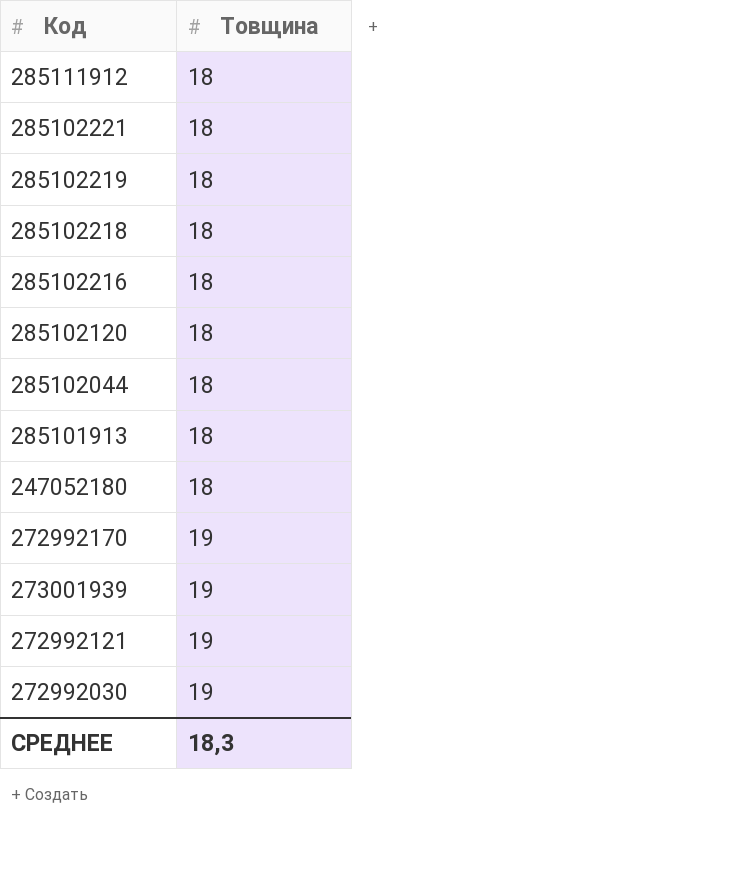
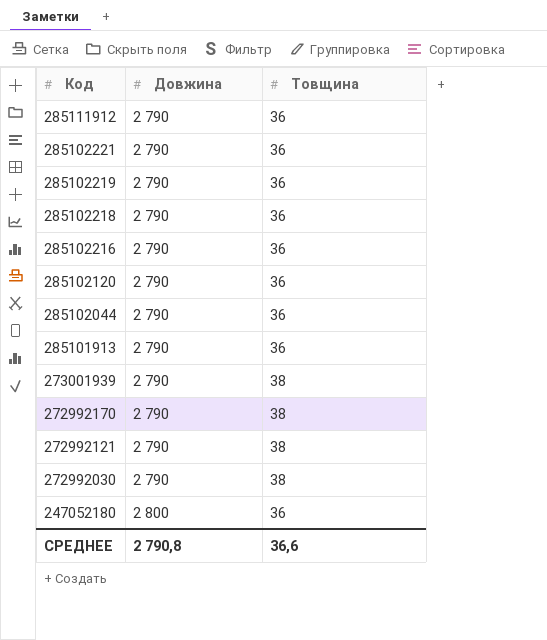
row order: Товщина ascending -> Код descending
column Довжина | position: none -> 2
285111912 | Товщина: 18 -> 36
285102221 | Товщина: 18 -> 36
285102219 | Товщина: 18 -> 36
285102218 | Товщина: 18 -> 36
285102216 | Товщина: 18 -> 36
285102120 | Товщина: 18 -> 36
285102044 | Товщина: 18 -> 36
285101913 | Товщина: 18 -> 36
273001939 | Товщина: 19 -> 38
272992170 | Товщина: 19 -> 38
272992121 | Товщина: 19 -> 38
272992030 | Товщина: 19 -> 38
247052180 | Товщина: 18 -> 36
СРЕДНЕЕ | Товщина: 18,3 -> 36,6

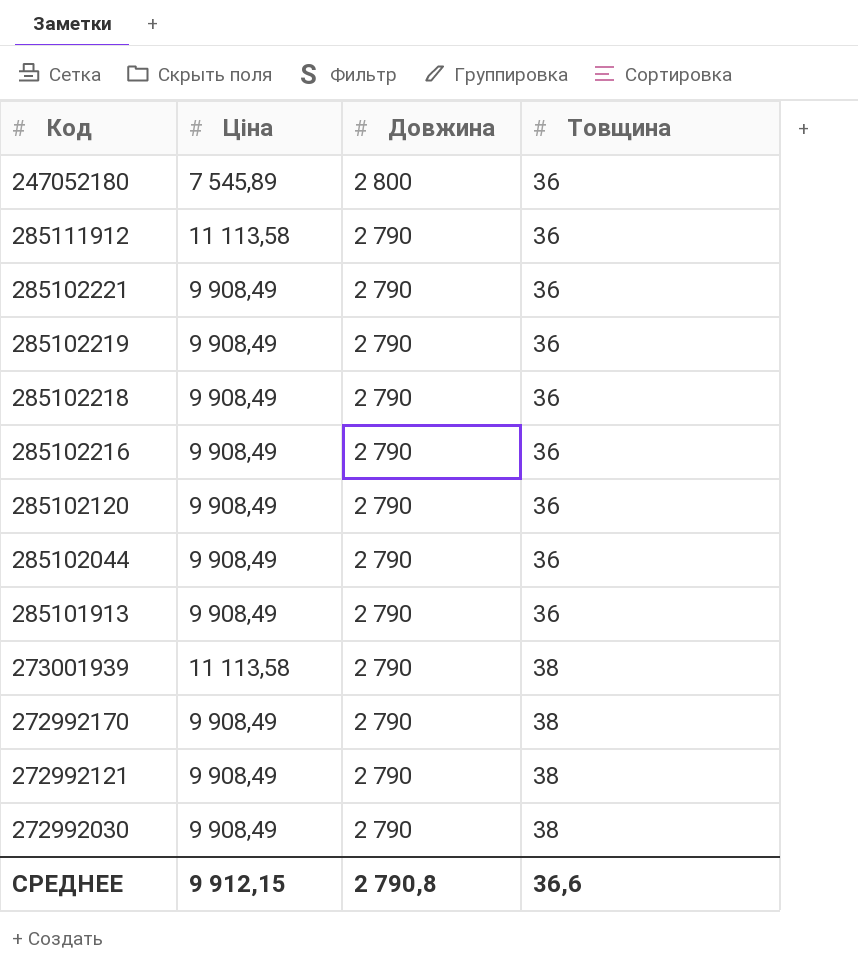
row order: Код descending -> Довжина descending
column Ціна | position: none -> 2

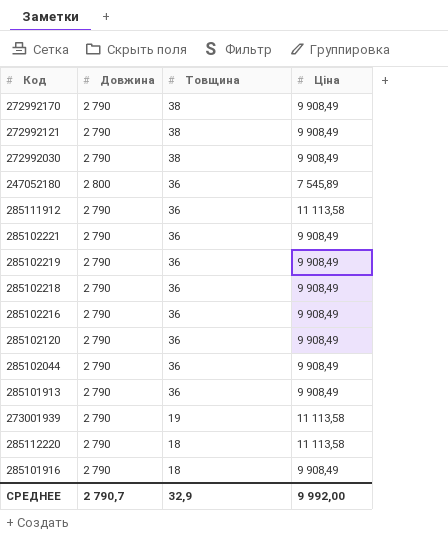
row order: Довжина descending -> Товщина descending
column Ціна | position: 2 -> 4
273001939 | Товщина: 38 -> 19
row 285112220: none -> 2 790 | 18 | 11 113,58
row 285101916: none -> 2 790 | 18 | 9 908,49
СРЕДНЕЕ | Довжина: 2 790,8 -> 2 790,7
СРЕДНЕЕ | Товщина: 36,6 -> 32,9
СРЕДНЕЕ | Ціна: 9 912,15 -> 9 992,00

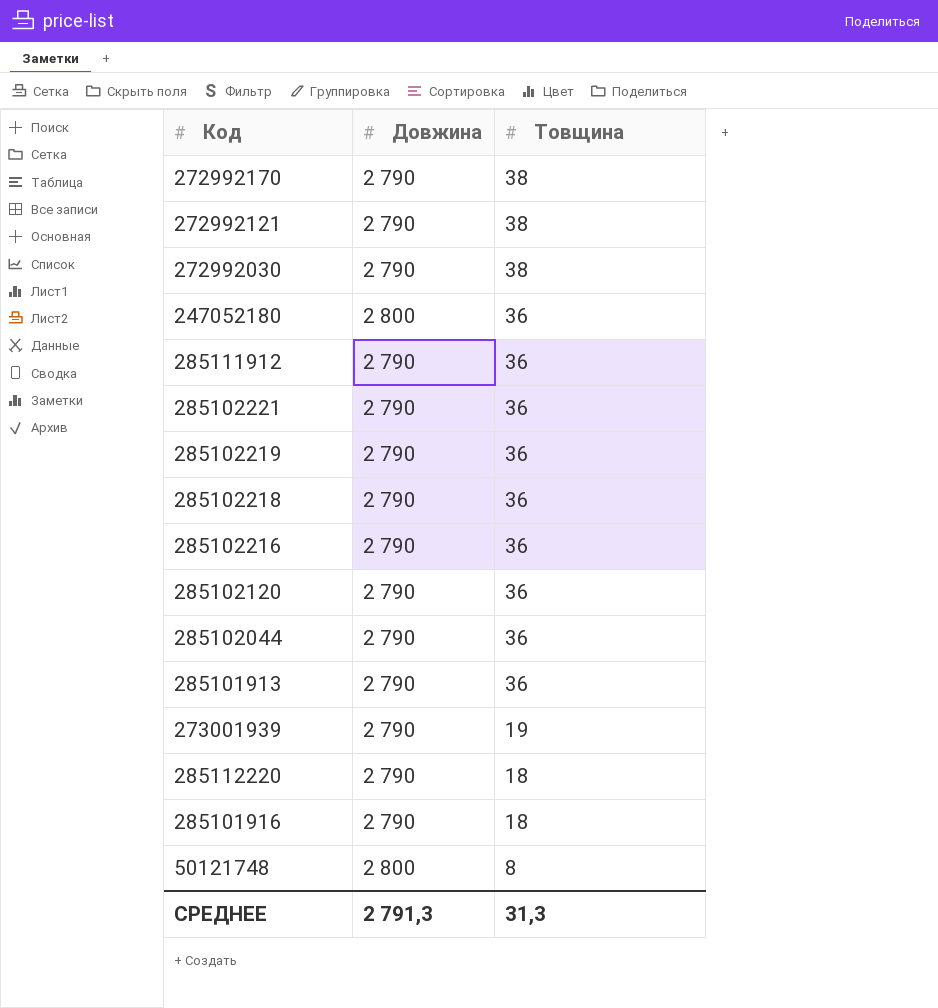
column Ціна | position: 4 -> none
row 50121748: none -> 2 800 | 8
СРЕДНЕЕ | Довжина: 2 790,7 -> 2 791,3
СРЕДНЕЕ | Товщина: 32,9 -> 31,3

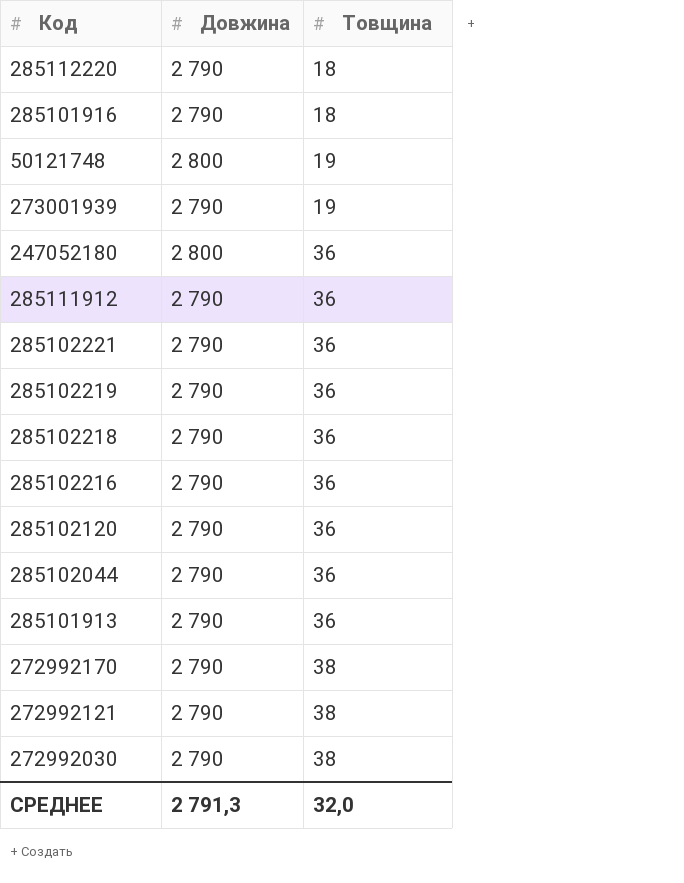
row order: Товщина descending -> Товщина ascending
50121748 | Товщина: 8 -> 19
СРЕДНЕЕ | Товщина: 31,3 -> 32,0

